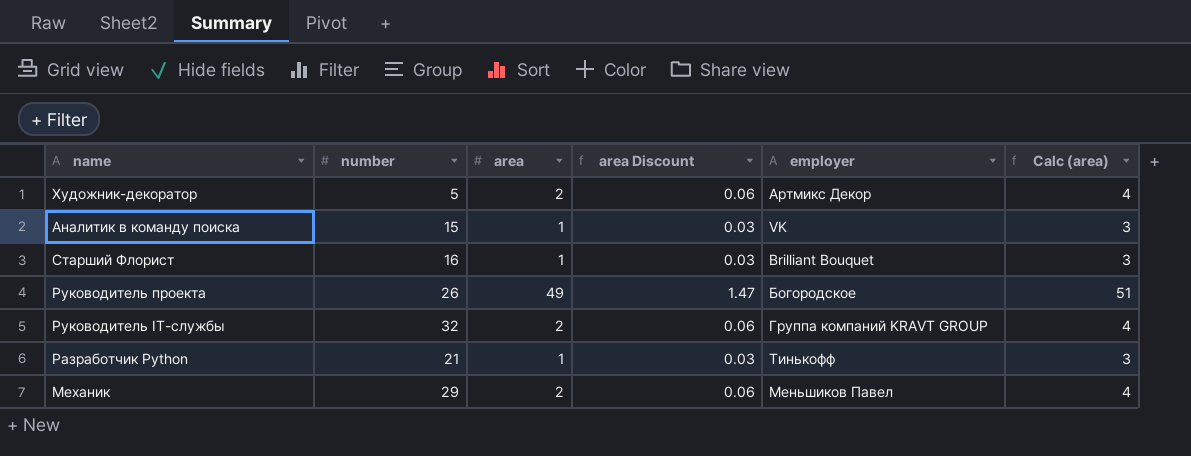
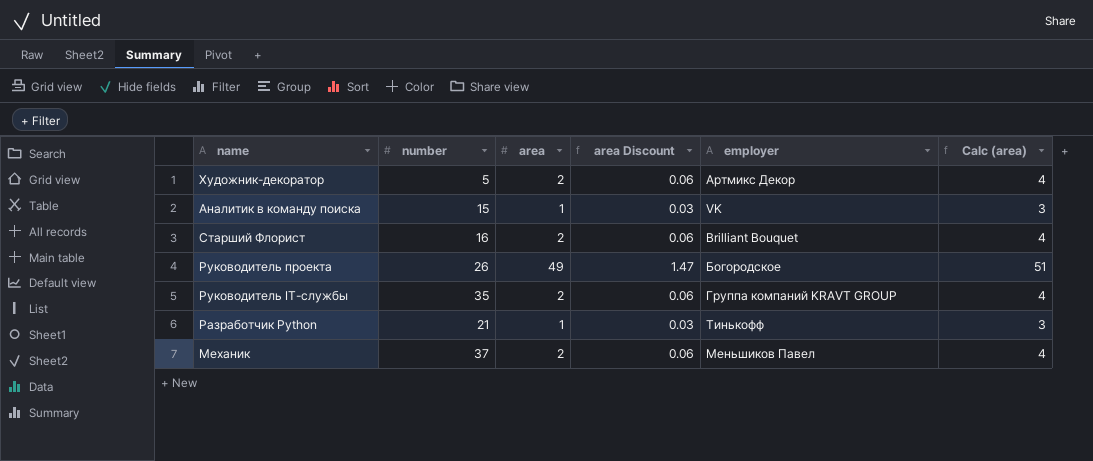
Старший Флорист | area: 1 -> 2
Старший Флорист | area Discount: 0.03 -> 0.06
Старший Флорист | Calc (area): 3 -> 4
Руководитель IT-службы | number: 32 -> 35
Механик | number: 29 -> 37

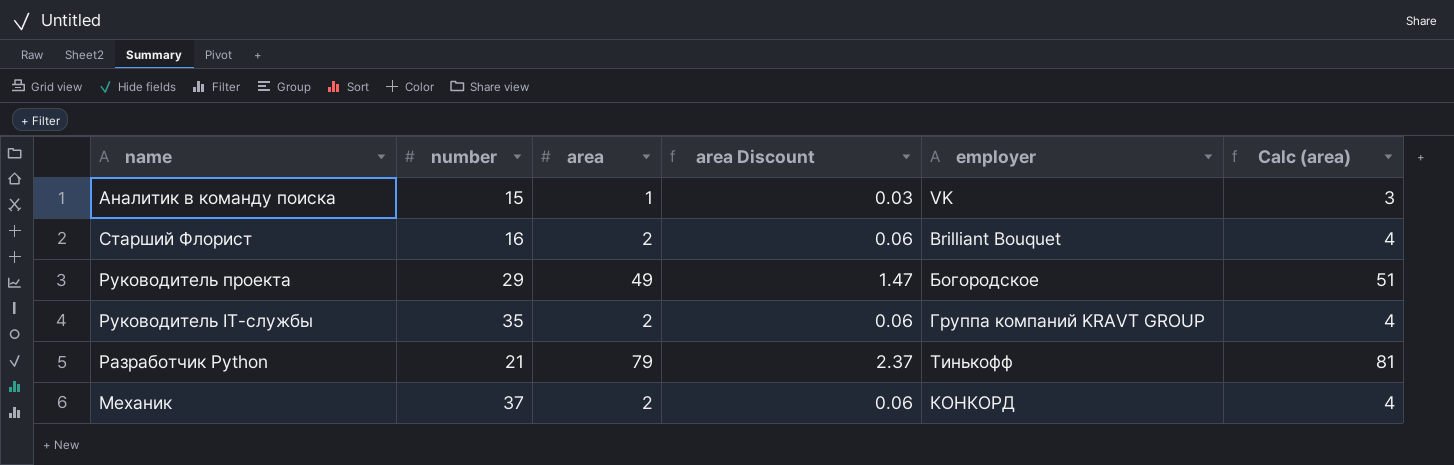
row Художник-декоратор: 5 | 2 | 0.06 | Артмикс Декор | 4 -> none
Руководитель проекта | number: 26 -> 29
Разработчик Python | area: 1 -> 79
Разработчик Python | area Discount: 0.03 -> 2.37
Разработчик Python | Calc (area): 3 -> 81
Механик | employer: Меньшиков Павел -> КОНКОРД

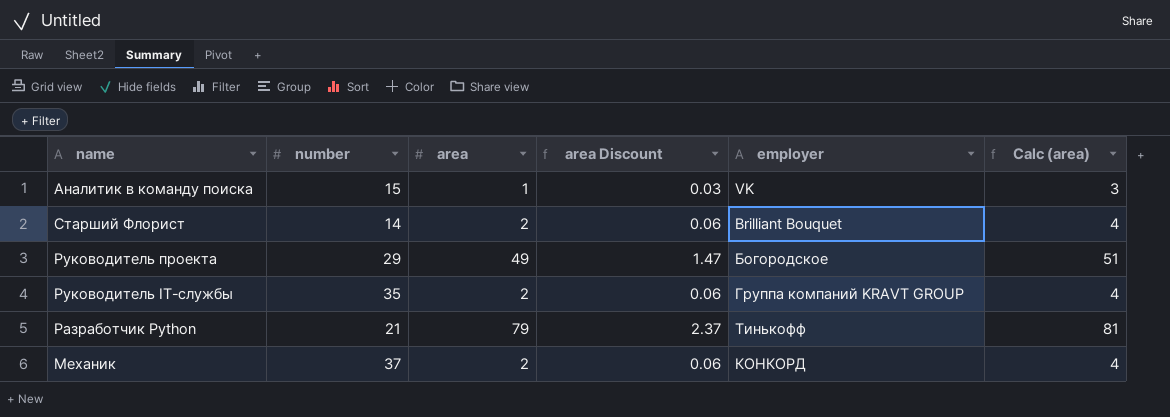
Старший Флорист | number: 16 -> 14

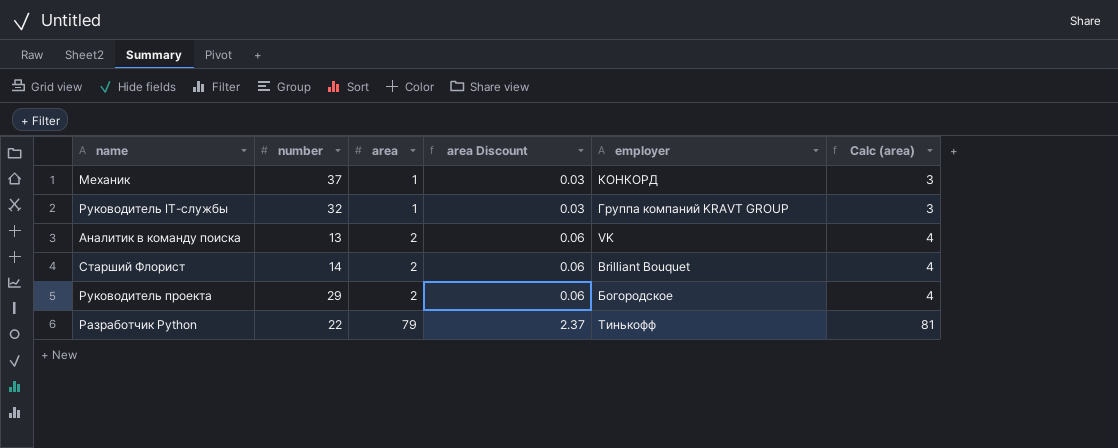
row order: none -> area ascending
Механик | area: 2 -> 1
Механик | area Discount: 0.06 -> 0.03
Механик | Calc (area): 4 -> 3
Руководитель IT-службы | number: 35 -> 32
Руководитель IT-службы | area: 2 -> 1
Руководитель IT-службы | area Discount: 0.06 -> 0.03
Руководитель IT-службы | Calc (area): 4 -> 3
Аналитик в команду поиска | number: 15 -> 13
Аналитик в команду поиска | area: 1 -> 2
Аналитик в команду поиска | area Discount: 0.03 -> 0.06
Аналитик в команду поиска | Calc (area): 3 -> 4
Руководитель проекта | area: 49 -> 2
Руководитель проекта | area Discount: 1.47 -> 0.06
Руководитель проекта | Calc (area): 51 -> 4
Разработчик Python | number: 21 -> 22

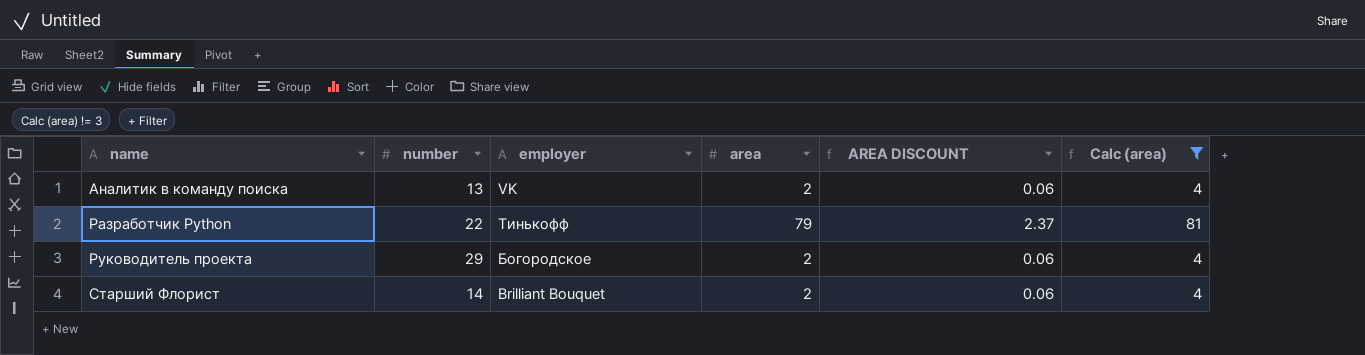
filter: none -> Calc (area) != 3
row order: area ascending -> name ascending
column employer | position: 5 -> 3
column name: area Discount -> AREA DISCOUNT

